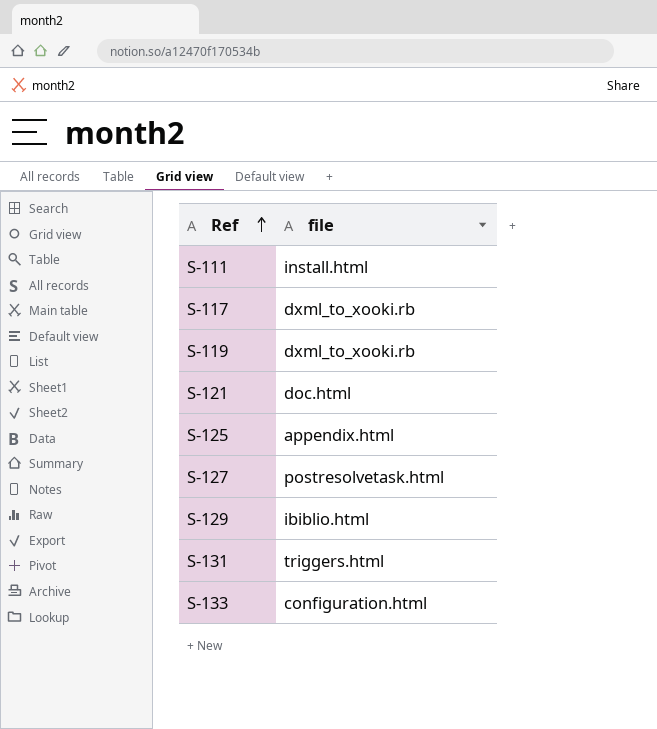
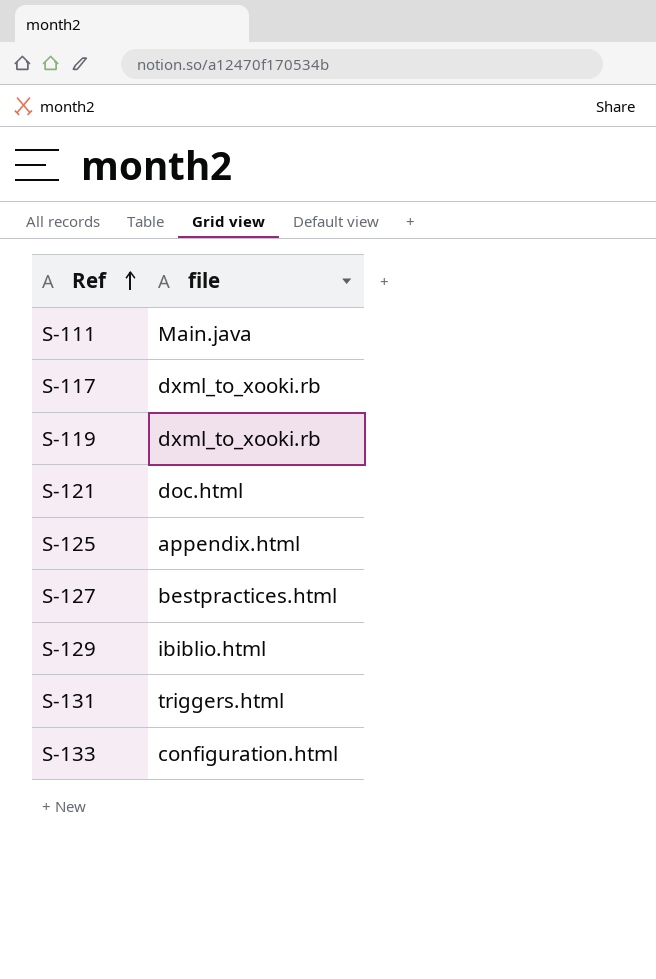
S-111 | file: install.html -> Main.java
S-127 | file: postresolvetask.html -> bestpractices.html

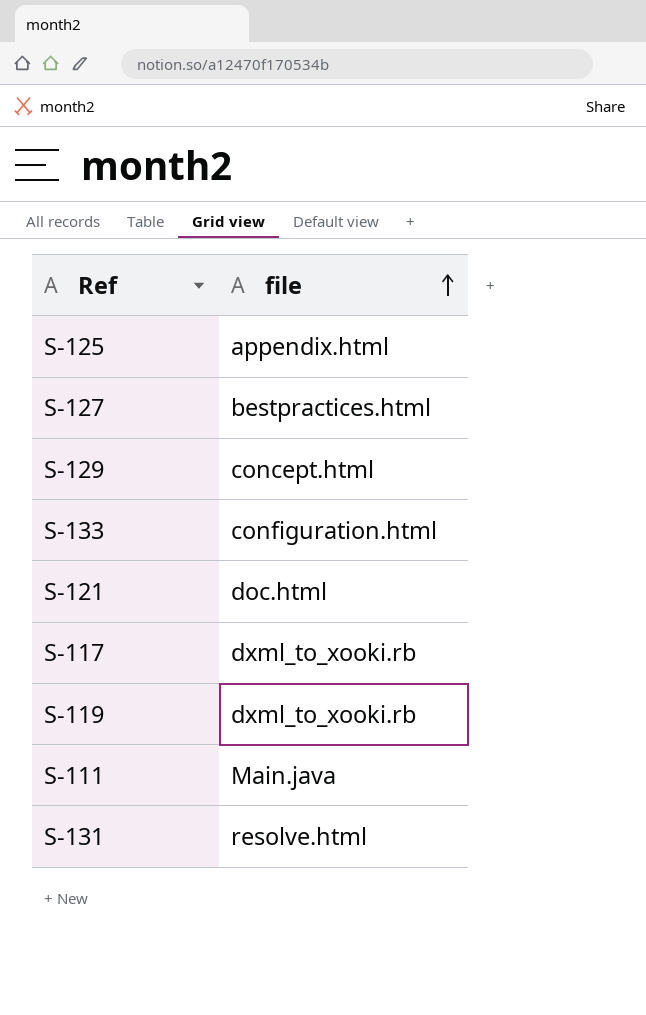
row order: Ref ascending -> file ascending
S-129 | file: ibiblio.html -> concept.html
S-131 | file: triggers.html -> resolve.html

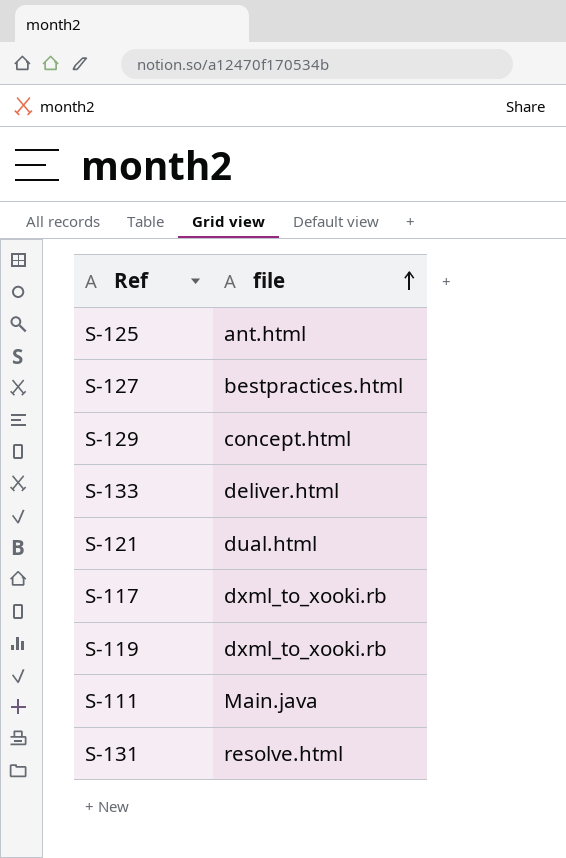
S-125 | file: appendix.html -> ant.html
S-133 | file: configuration.html -> deliver.html
S-121 | file: doc.html -> dual.html

